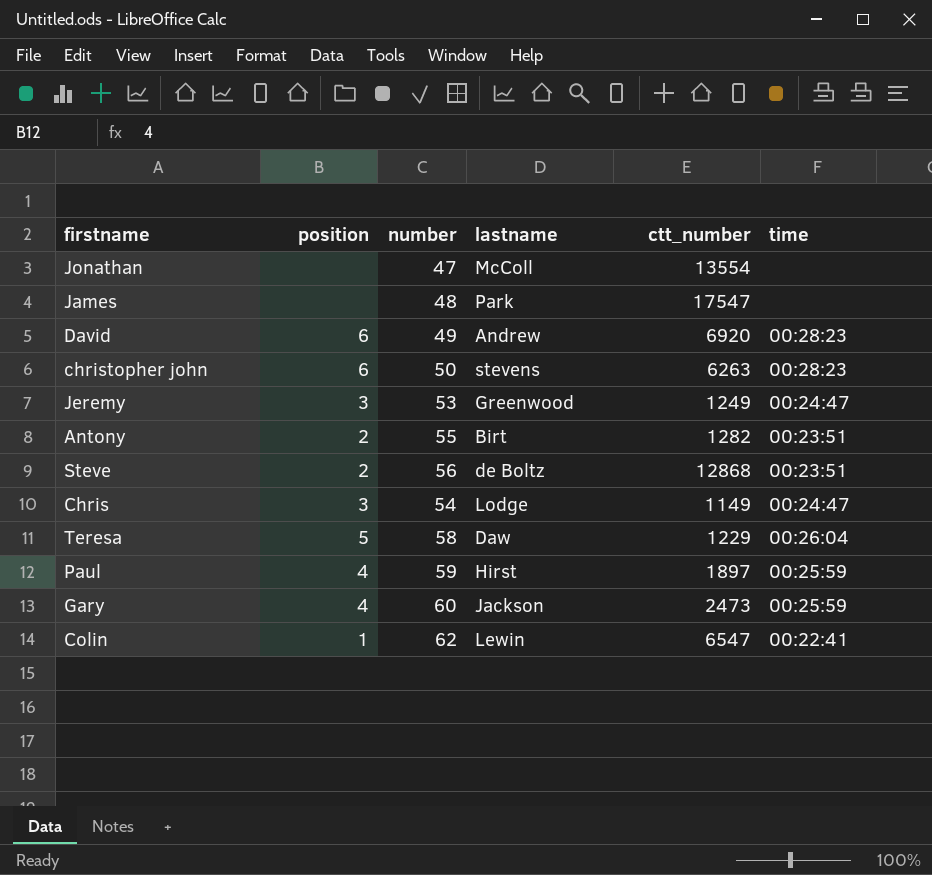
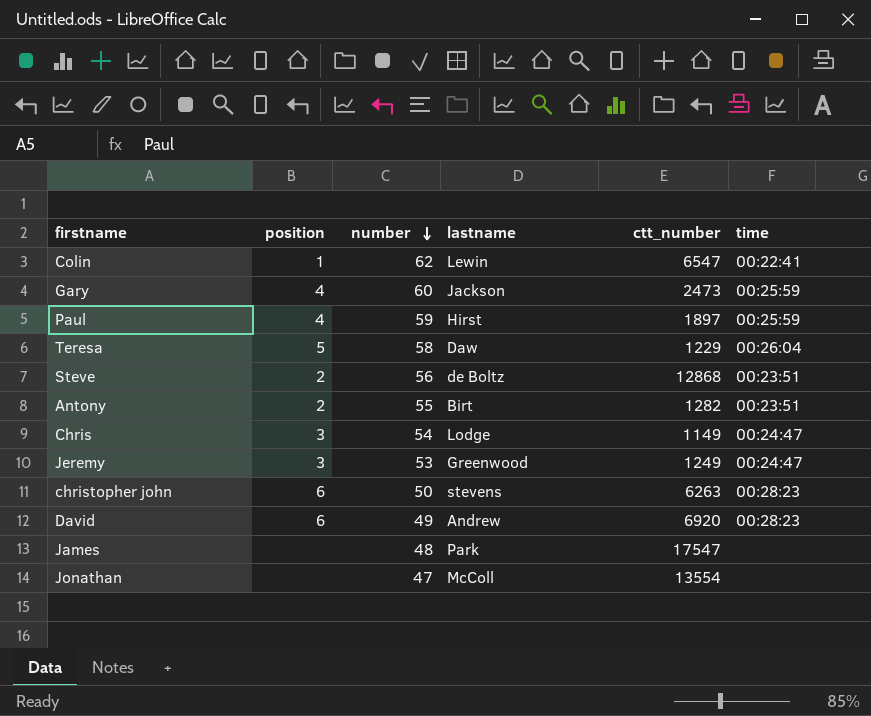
row order: none -> number descending

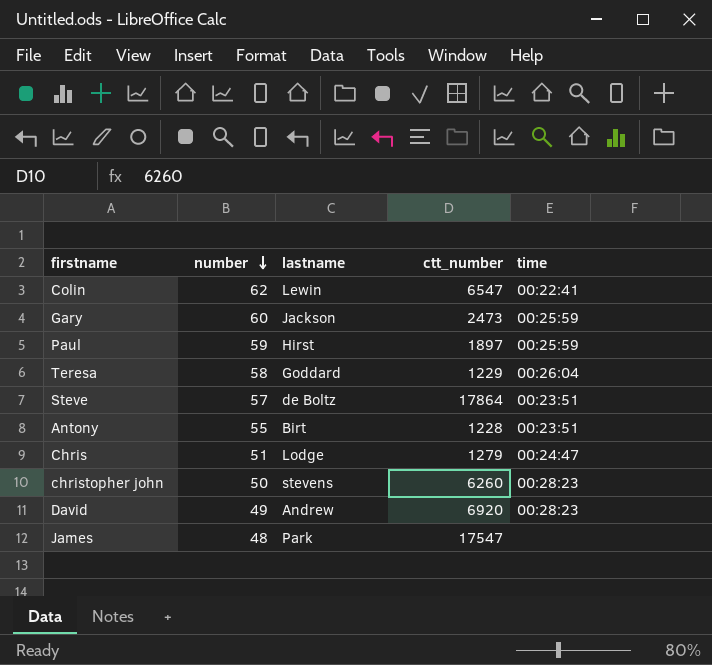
column position | position: 2 -> none
row Jeremy: 3 | 53 | Greenwood | 1249 | 00:24:47 -> none
row Jonathan: none | 47 | McColl | 13554 | none -> none
Teresa | lastname: Daw -> Goddard
Steve | number: 56 -> 57
Steve | ctt_number: 12868 -> 17864
Antony | ctt_number: 1282 -> 1228
Chris | number: 54 -> 51
Chris | ctt_number: 1149 -> 1279
christopher john | ctt_number: 6263 -> 6260

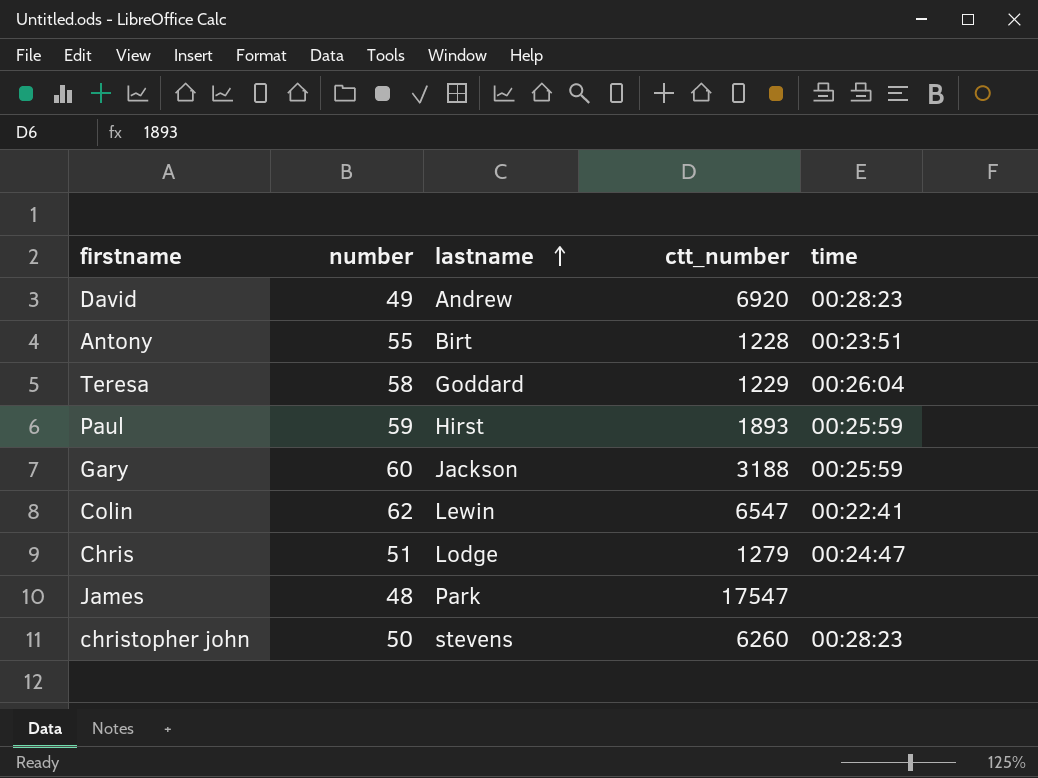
row order: number descending -> lastname ascending
row Steve: 57 | de Boltz | 17864 | 00:23:51 -> none
Paul | ctt_number: 1897 -> 1893
Gary | ctt_number: 2473 -> 3188

